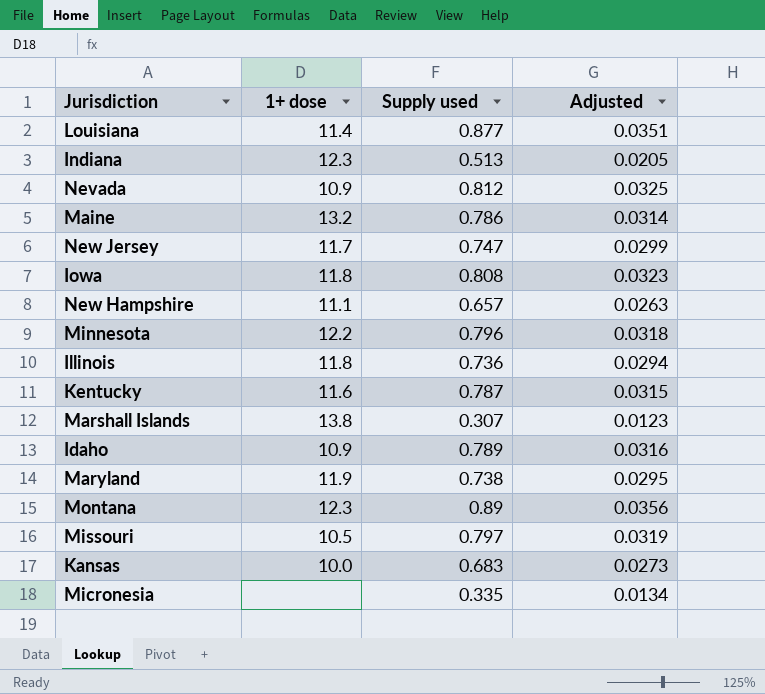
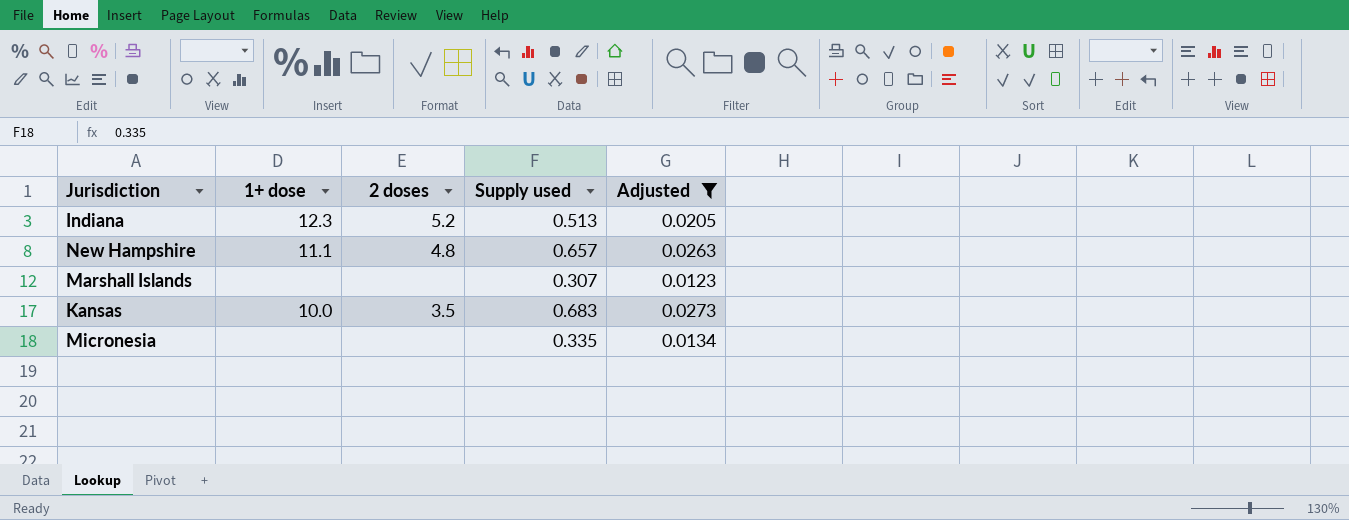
filter: none -> Adjusted <= 0.0273
column 2 doses | position: none -> 3
Marshall Islands | 1+ dose: 13.8 -> none

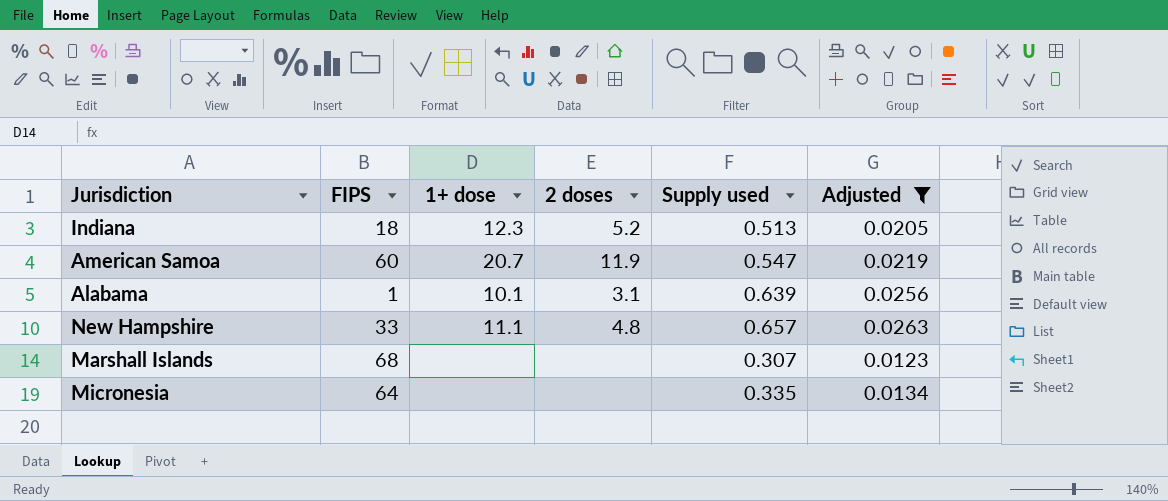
column FIPS | position: none -> 2
row Kansas: 10.0 | 3.5 | 0.683 | 0.0273 -> none
row American Samoa: none -> 60 | 20.7 | 11.9 | 0.547 | 0.0219
row Alabama: none -> 1 | 10.1 | 3.1 | 0.639 | 0.0256

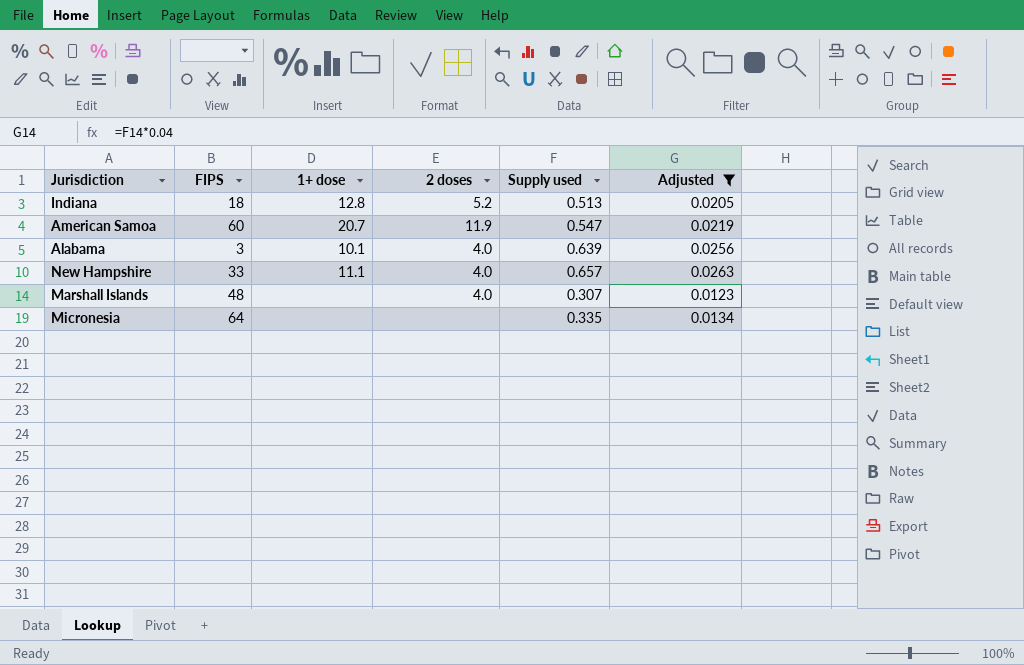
Indiana | 1+ dose: 12.3 -> 12.8
Alabama | FIPS: 1 -> 3
Alabama | 2 doses: 3.1 -> 4.0
New Hampshire | 2 doses: 4.8 -> 4.0
Marshall Islands | FIPS: 68 -> 48
Marshall Islands | 2 doses: none -> 4.0

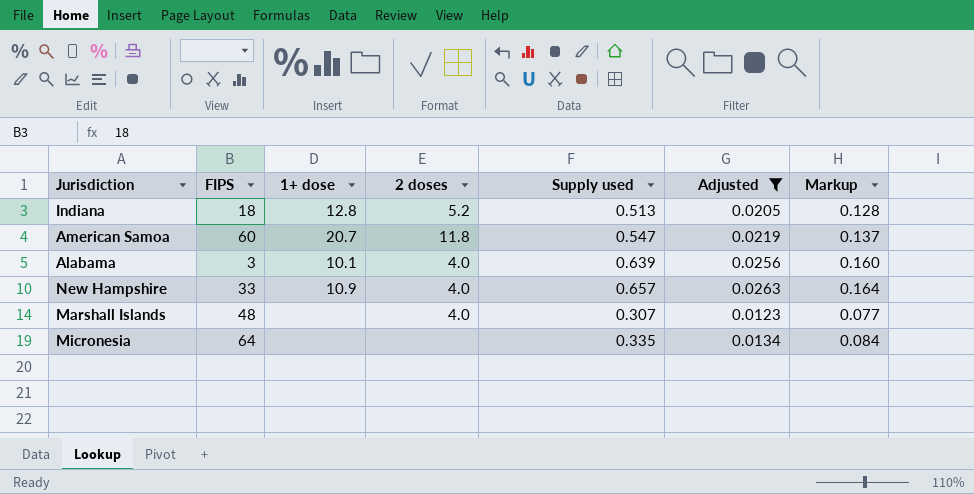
column Markup | formula: none -> [Supply used] * 0.25
American Samoa | 2 doses: 11.9 -> 11.8
New Hampshire | 1+ dose: 11.1 -> 10.9

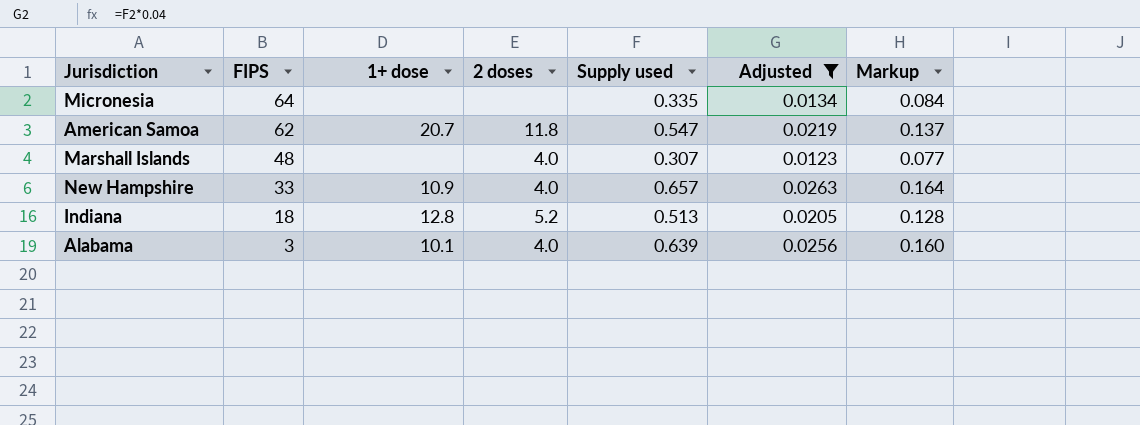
row order: none -> FIPS descending
American Samoa | FIPS: 60 -> 62

